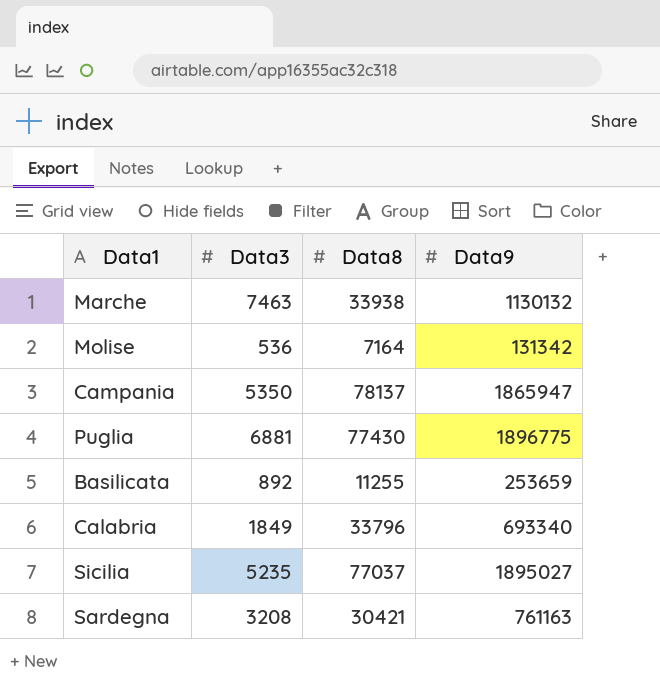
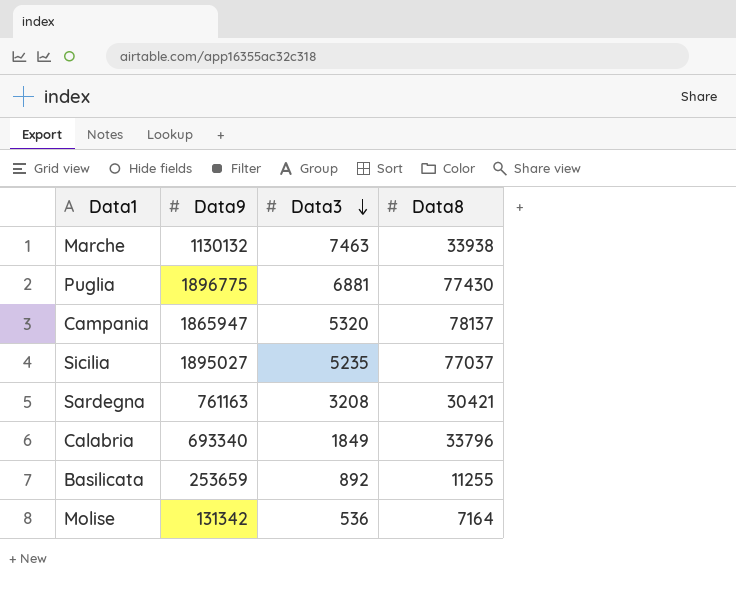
row order: none -> Data3 descending
column Data9 | position: 4 -> 2
Campania | Data3: 5350 -> 5320

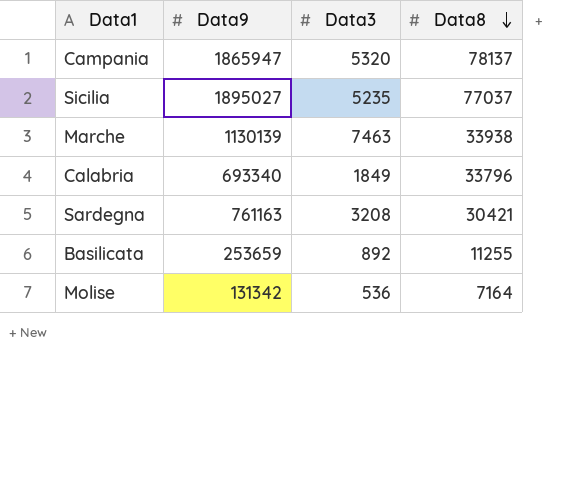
row order: Data3 descending -> Data8 descending
row Puglia: 1896775 | 6881 | 77430 -> none
Marche | Data9: 1130132 -> 1130139

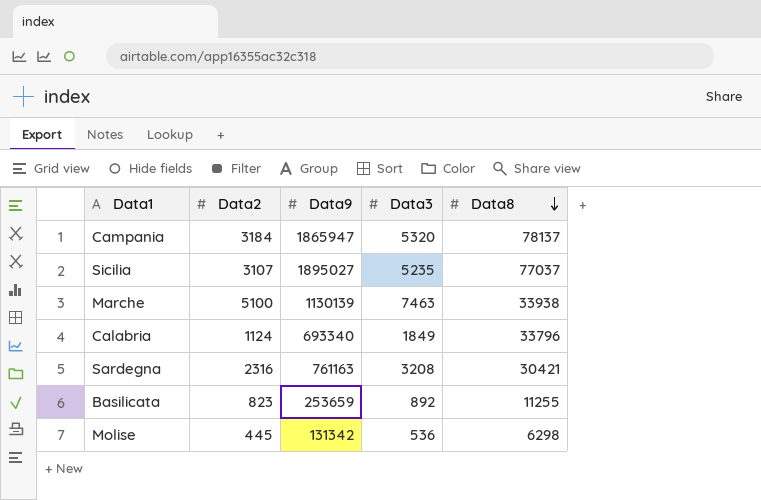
column Data2 | position: none -> 2
Molise | Data8: 7164 -> 6298

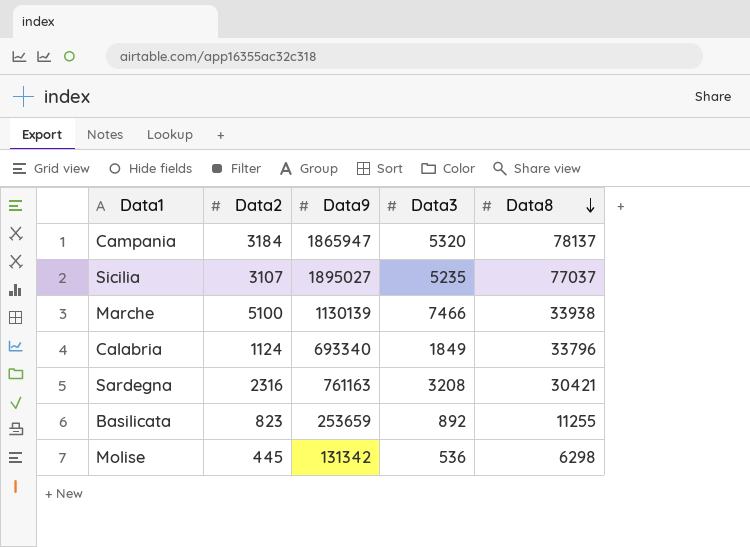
Marche | Data3: 7463 -> 7466

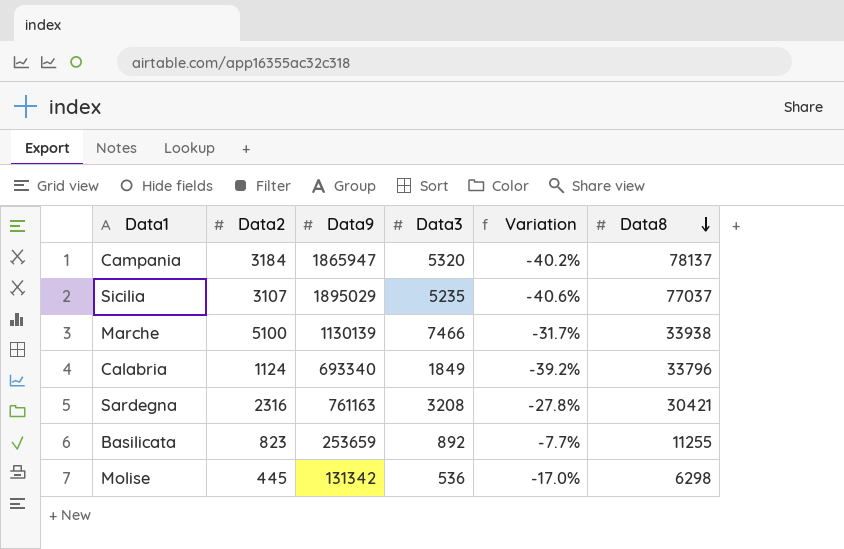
column Variation | formula: none -> ([Data2] - [Data3]) / [Data3]
Sicilia | Data9: 1895027 -> 1895029

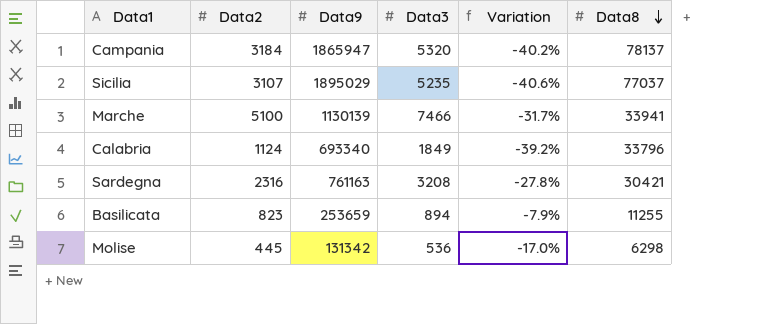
Marche | Data8: 33938 -> 33941
Basilicata | Data3: 892 -> 894
Basilicata | Variation: -7.7% -> -7.9%

